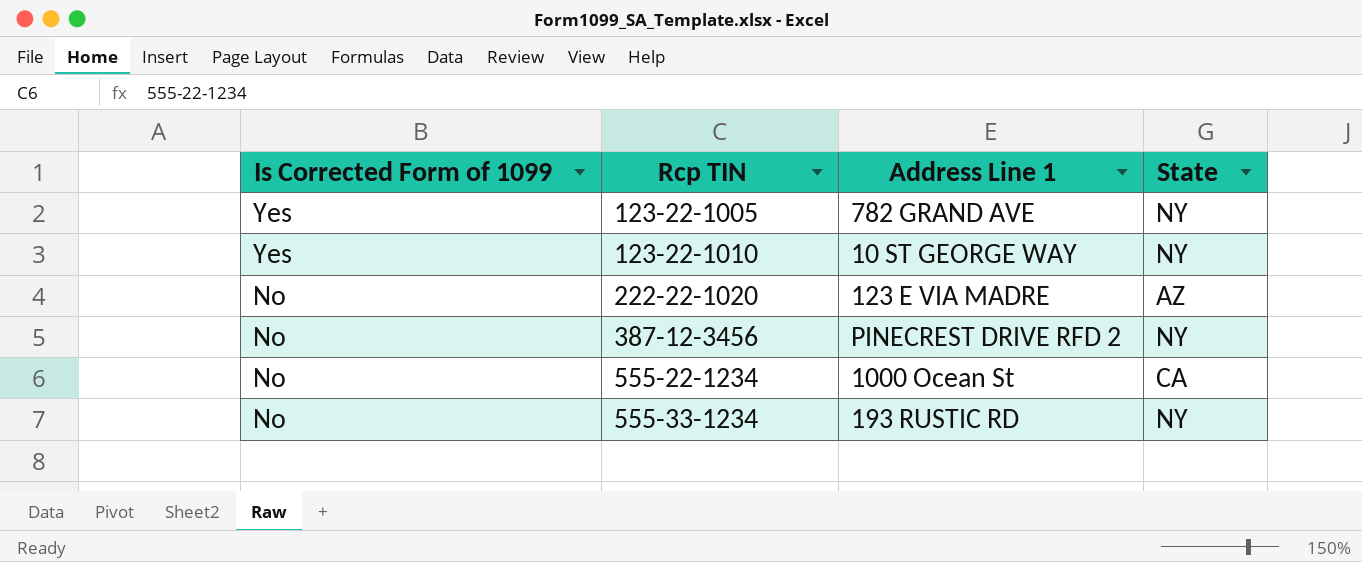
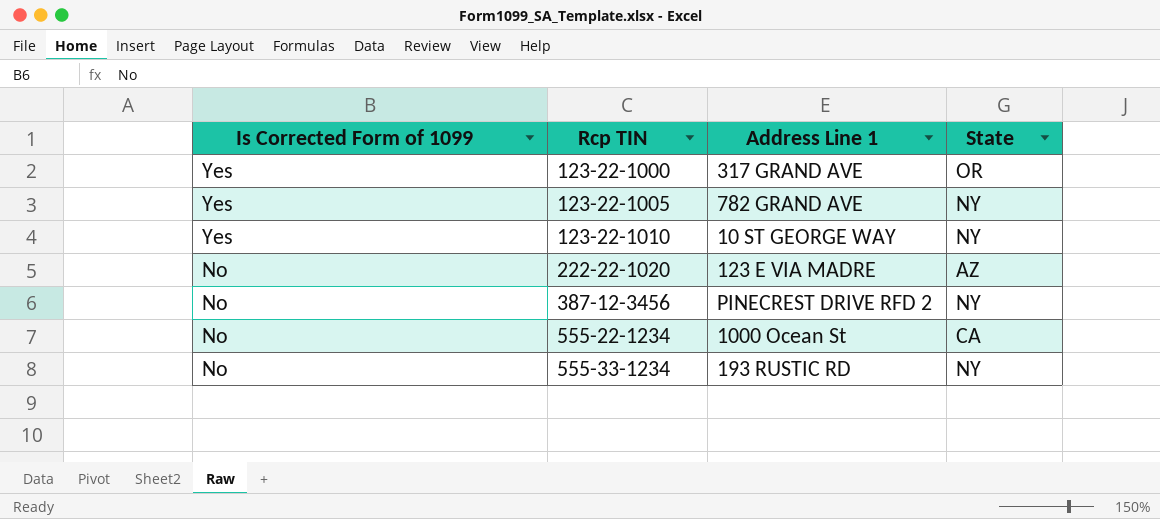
row 123-22-1000: none -> Yes | 317 GRAND AVE | OR

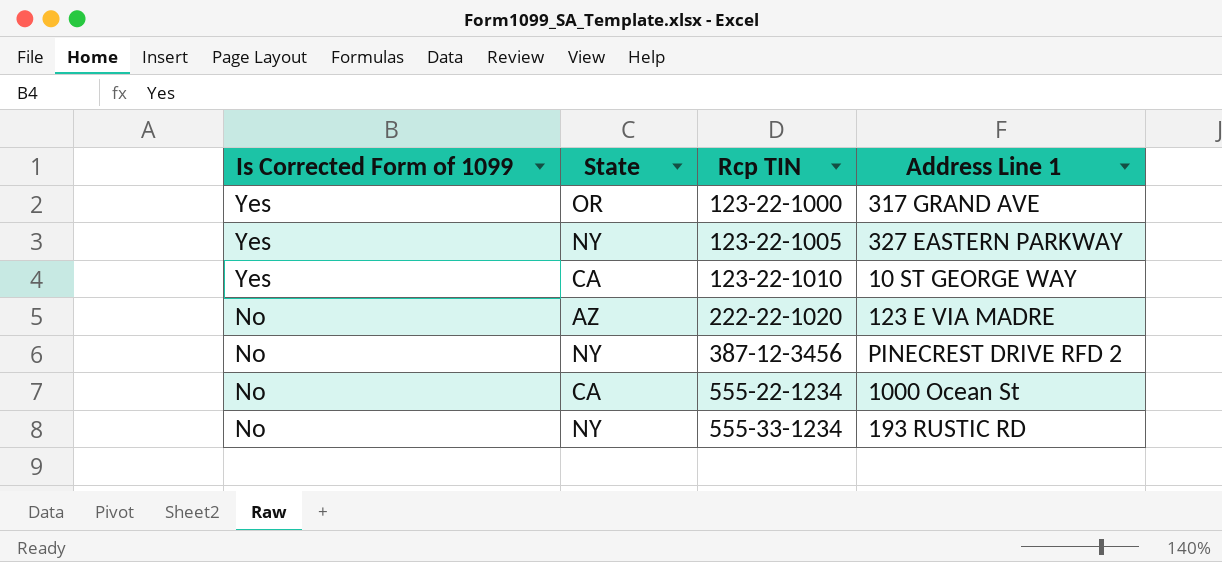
column State | position: 4 -> 2
123-22-1005 | Address Line 1: 782 GRAND AVE -> 327 EASTERN PARKWAY
123-22-1010 | State: NY -> CA

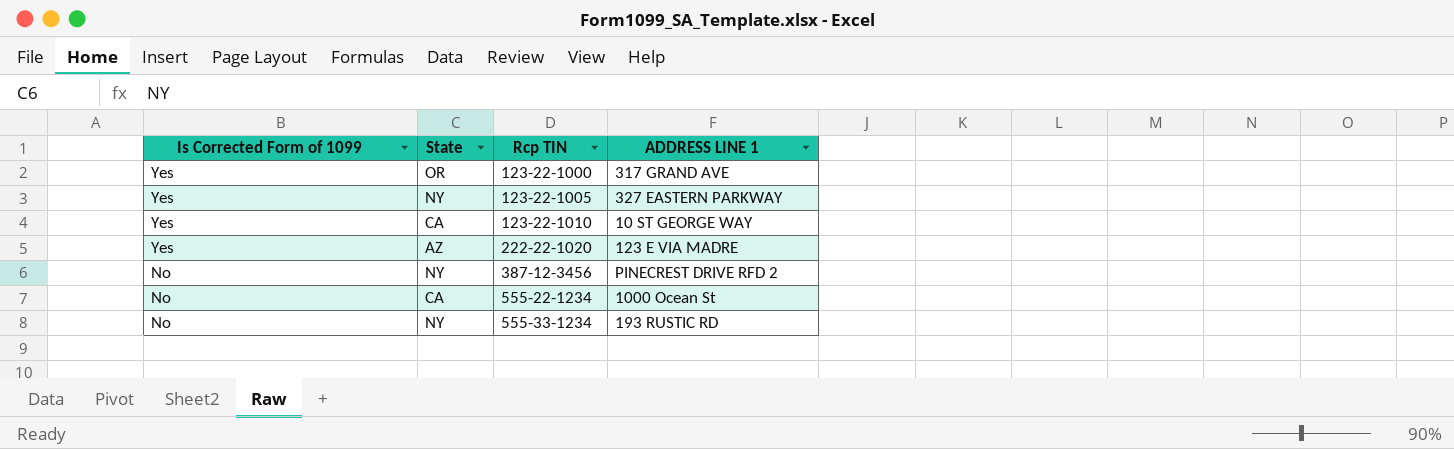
column name: Address Line 1 -> ADDRESS LINE 1
222-22-1020 | Is Corrected Form of 1099: No -> Yes

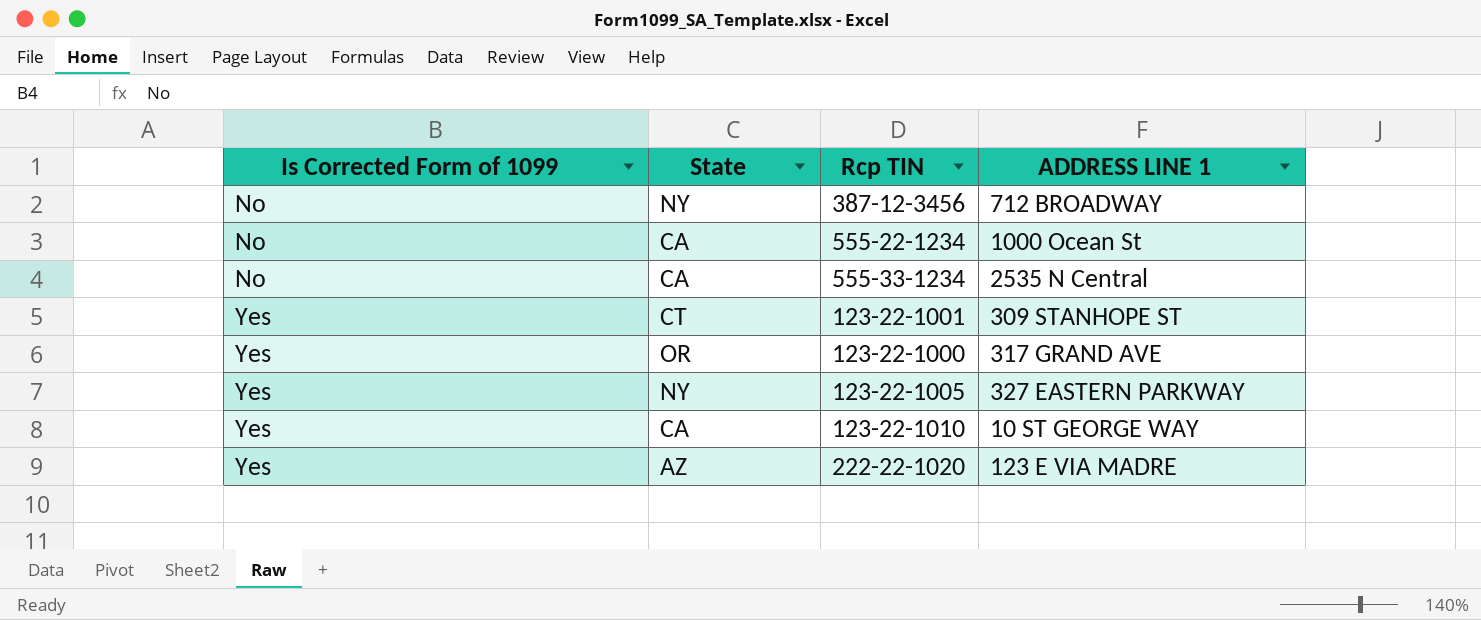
row order: Is Corrected Form of 1099 descending -> Is Corrected Form of 1099 ascending
387-12-3456 | ADDRESS LINE 1: PINECREST DRIVE RFD 2 -> 712 BROADWAY
555-33-1234 | State: NY -> CA
555-33-1234 | ADDRESS LINE 1: 193 RUSTIC RD -> 2535 N Central
row 123-22-1001: none -> Yes | CT | 309 STANHOPE ST

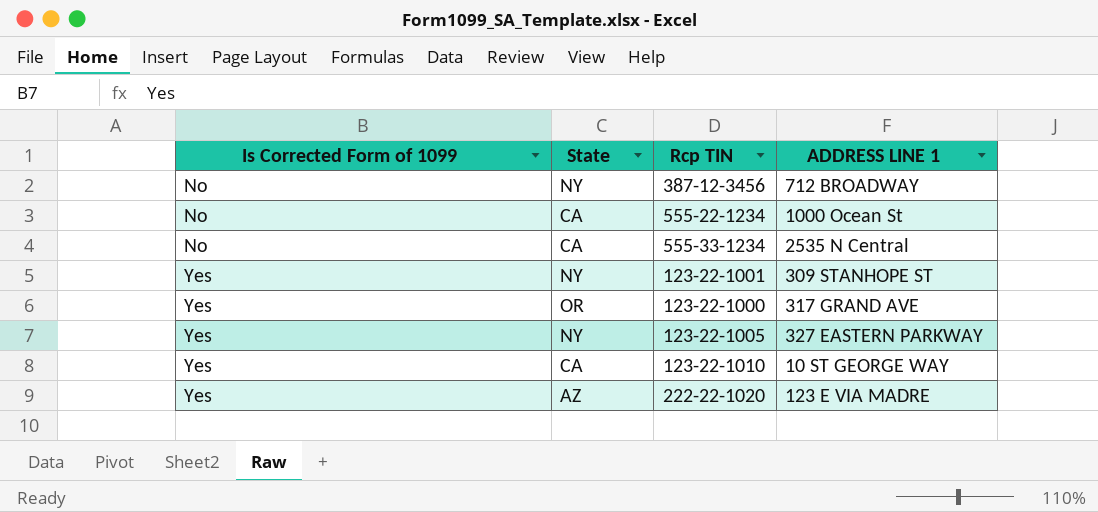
123-22-1001 | State: CT -> NY

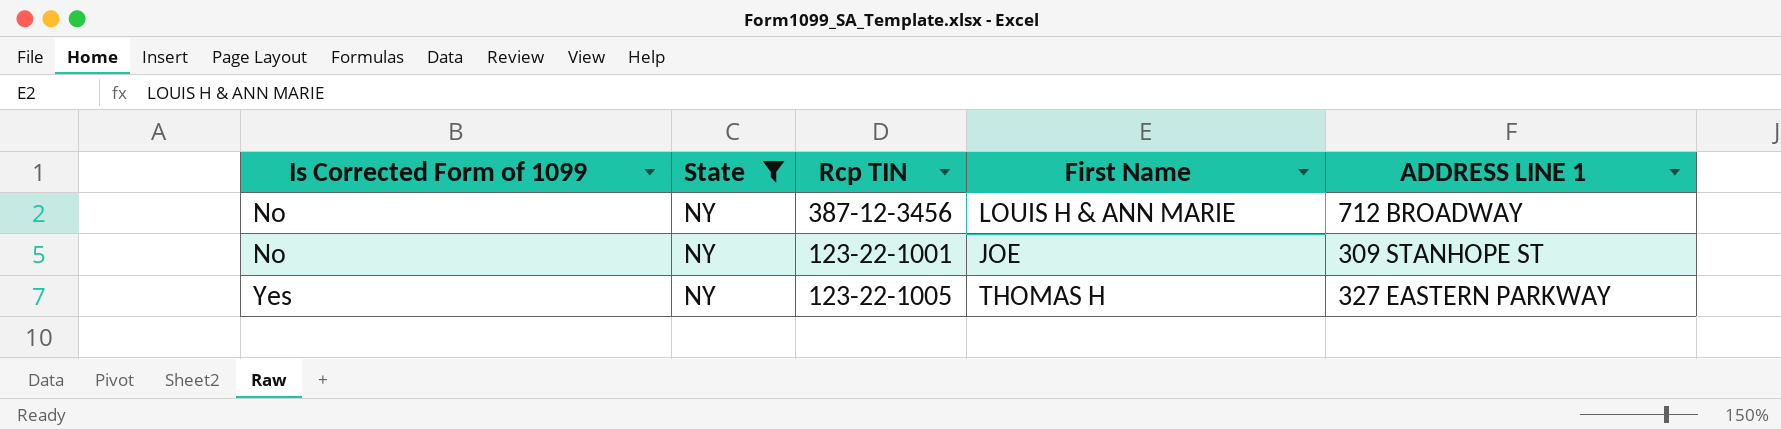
filter: none -> State = NY
column First Name | position: none -> 4
123-22-1001 | Is Corrected Form of 1099: Yes -> No

